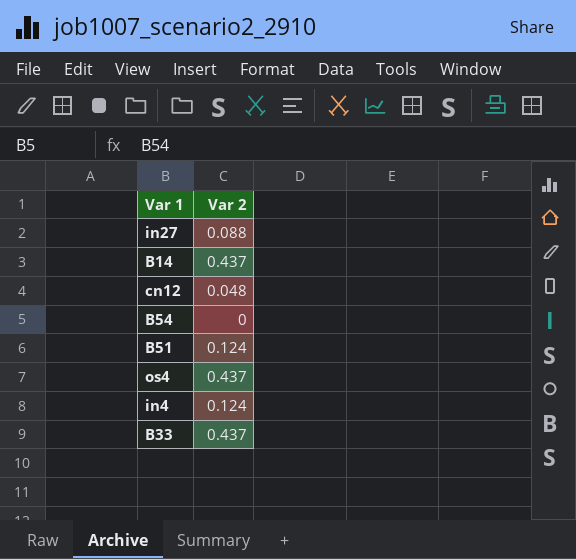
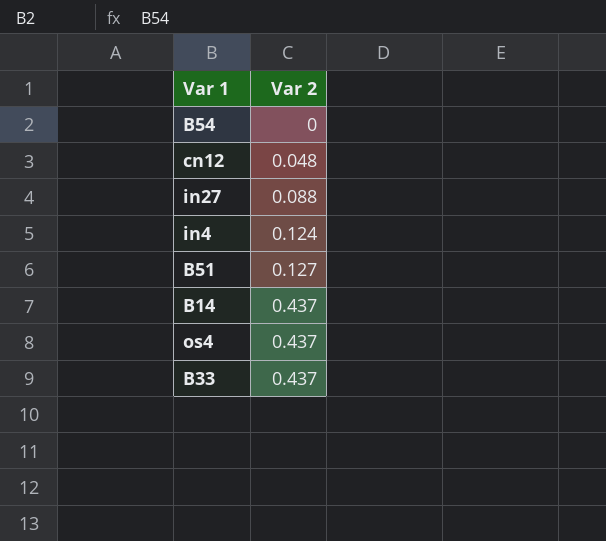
row order: none -> Var 2 ascending
B51 | Var 2: 0.124 -> 0.127

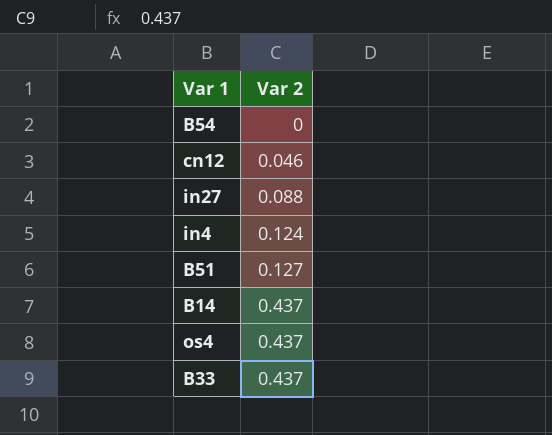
cn12 | Var 2: 0.048 -> 0.046

